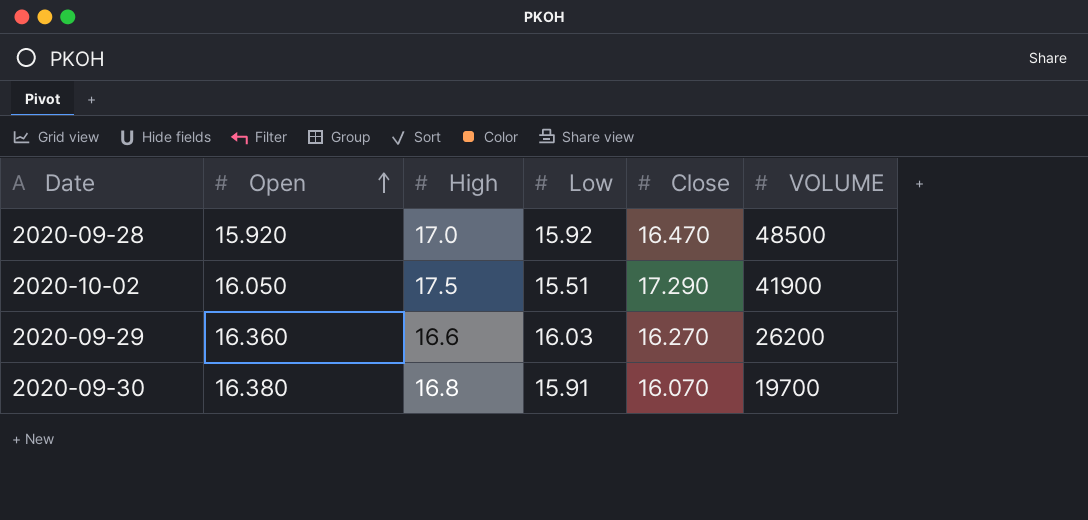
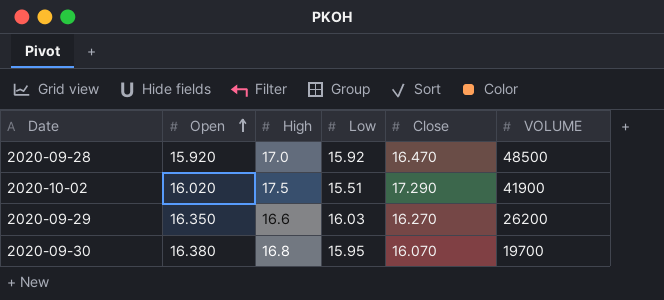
2020-10-02 | Open: 16.050 -> 16.020
2020-09-29 | Open: 16.360 -> 16.350
2020-09-30 | Low: 15.91 -> 15.95

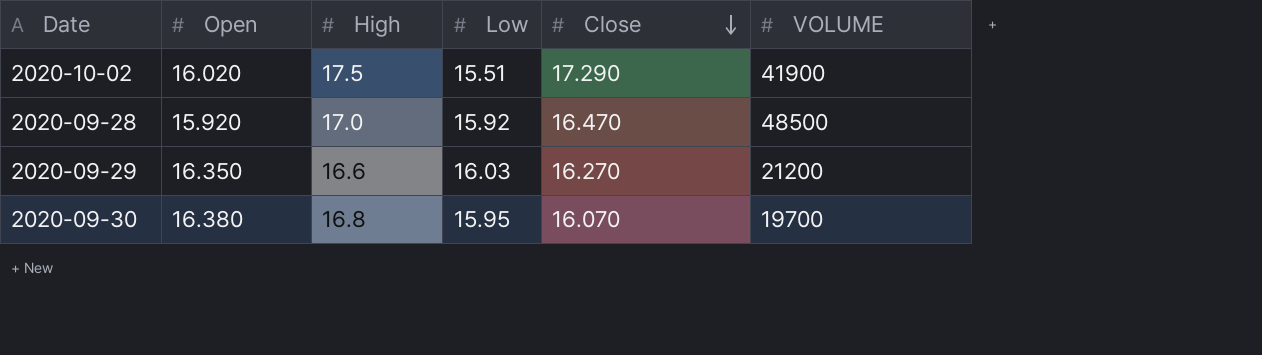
row order: Open ascending -> Close descending
2020-09-29 | VOLUME: 26200 -> 21200

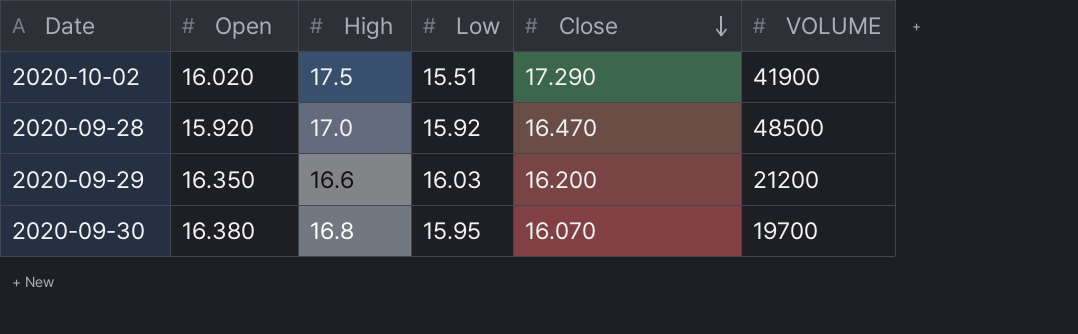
2020-09-29 | Close: 16.270 -> 16.200

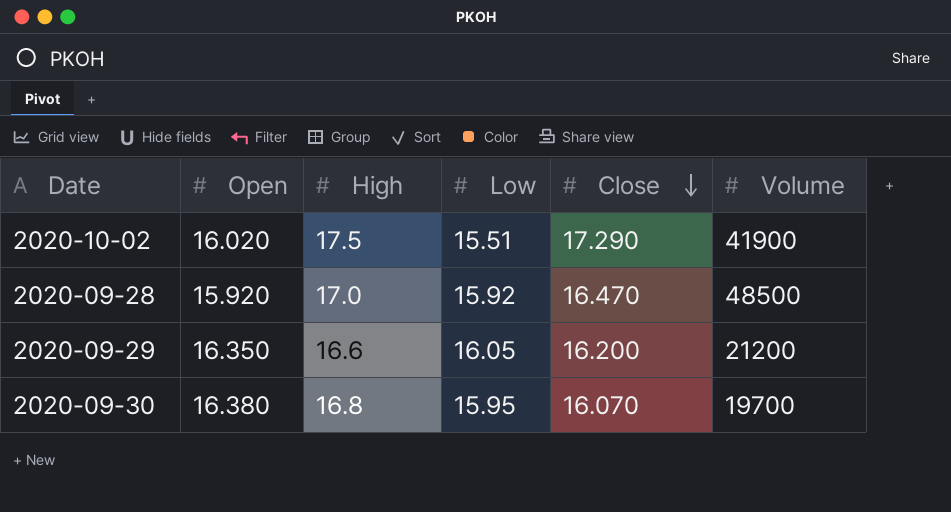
column name: VOLUME -> Volume
2020-09-29 | Low: 16.03 -> 16.05

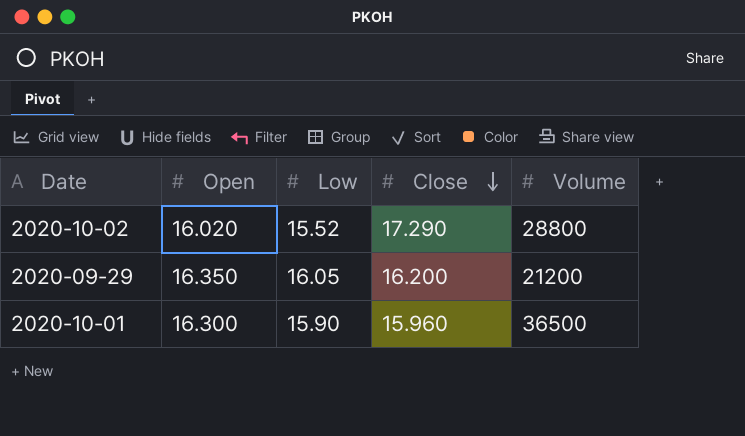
column High | position: 3 -> none
row 2020-09-28: 15.920 | 17.0 | 15.92 | 16.470 | 48500 -> none
row 2020-09-30: 16.380 | 16.8 | 15.95 | 16.070 | 19700 -> none
2020-10-02 | Low: 15.51 -> 15.52
2020-10-02 | Volume: 41900 -> 28800
row 2020-10-01: none -> 16.300 | 15.90 | 15.960 | 36500

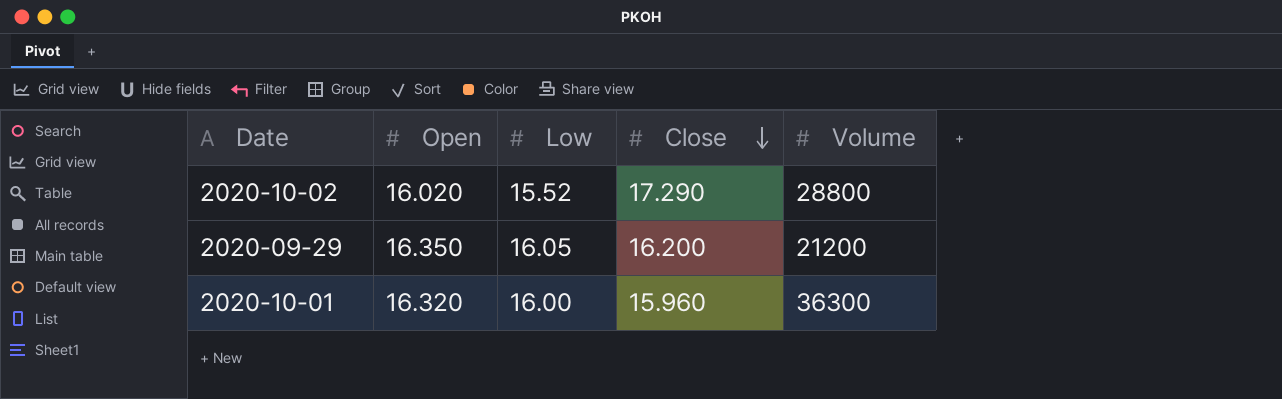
2020-10-01 | Open: 16.300 -> 16.320
2020-10-01 | Low: 15.90 -> 16.00
2020-10-01 | Volume: 36500 -> 36300

